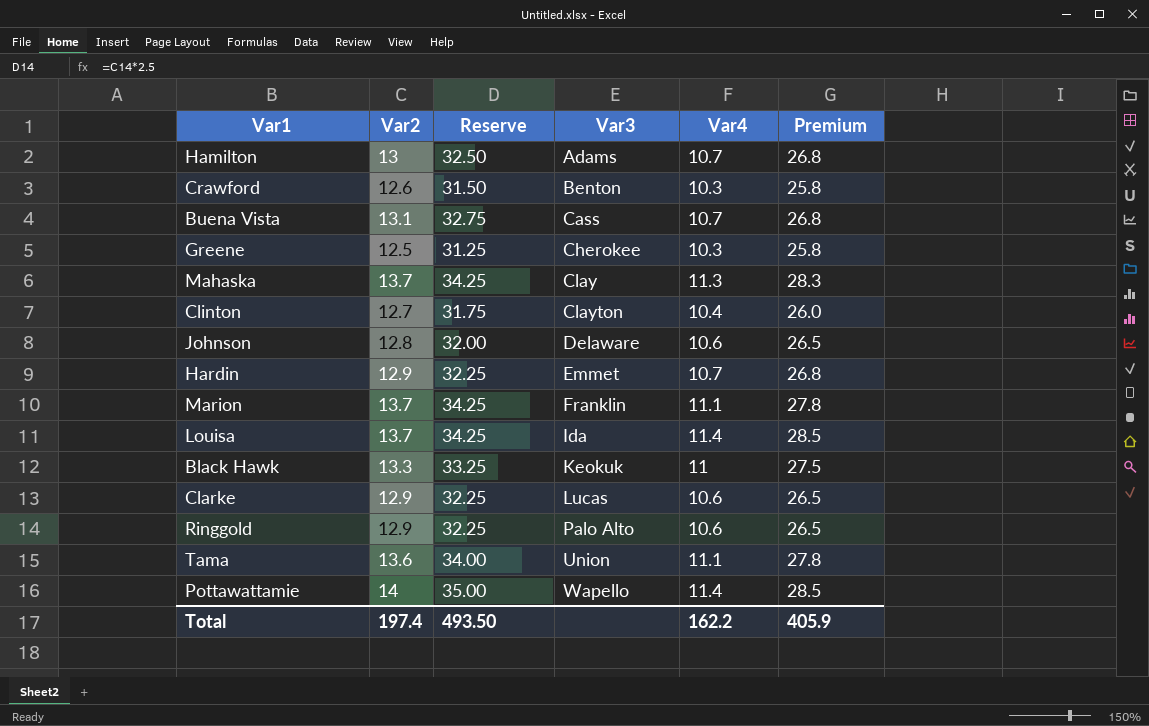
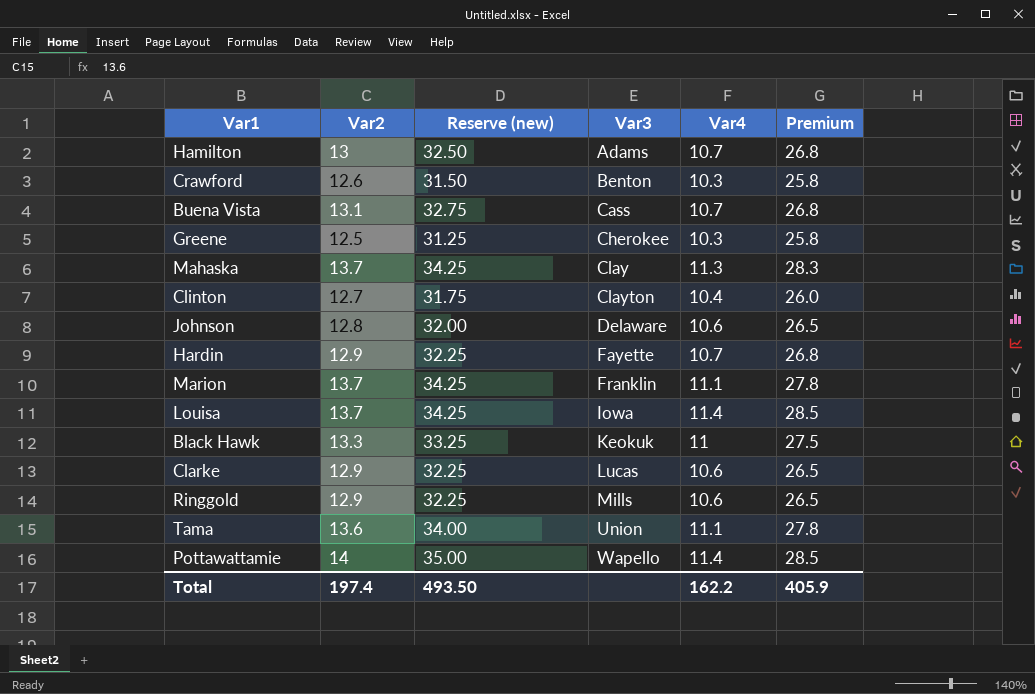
column name: Reserve -> Reserve (new)
Hardin | Var3: Emmet -> Fayette
Louisa | Var3: Ida -> Iowa
Ringgold | Var3: Palo Alto -> Mills

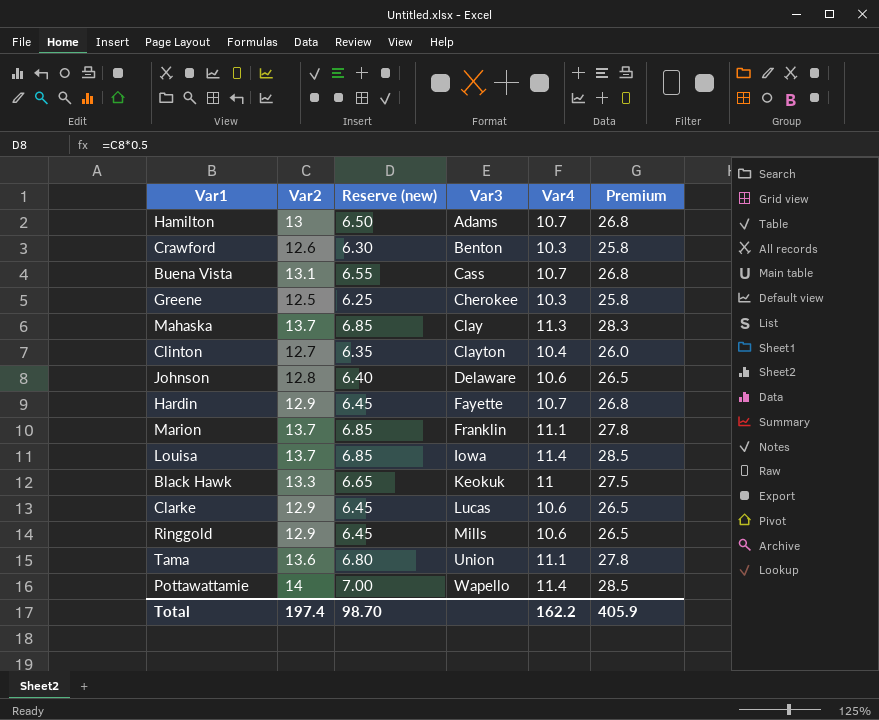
column Reserve (new) | formula: [Var2] * 2.5 -> [Var2] * 0.5
Total | Reserve (new): 493.50 -> 98.70

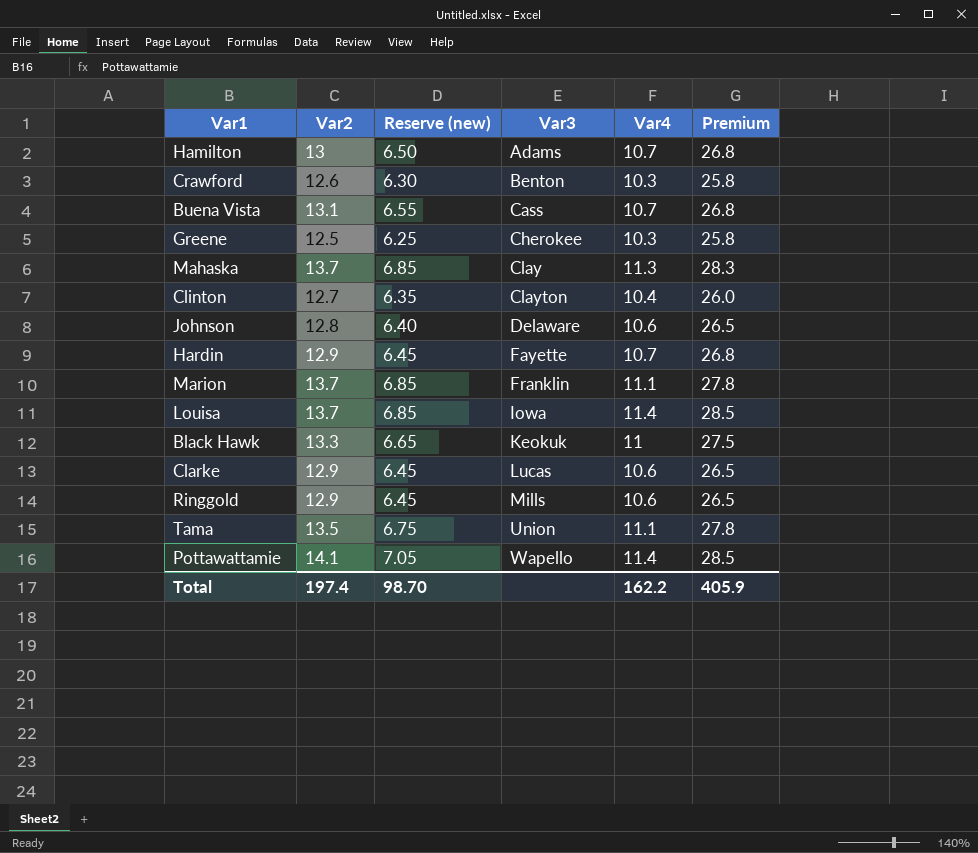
Tama | Var2: 13.6 -> 13.5
Tama | Reserve (new): 6.80 -> 6.75
Pottawattamie | Var2: 14 -> 14.1
Pottawattamie | Reserve (new): 7.00 -> 7.05

